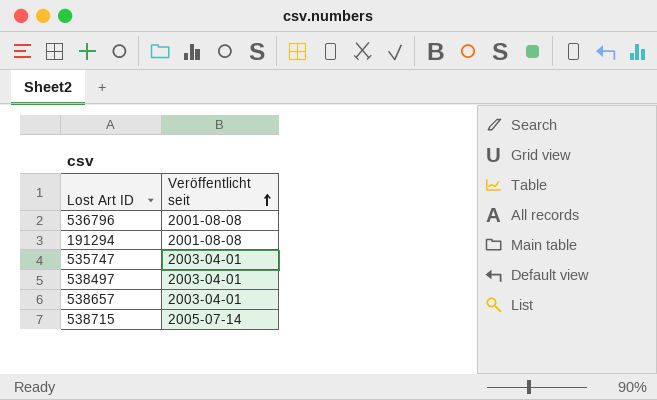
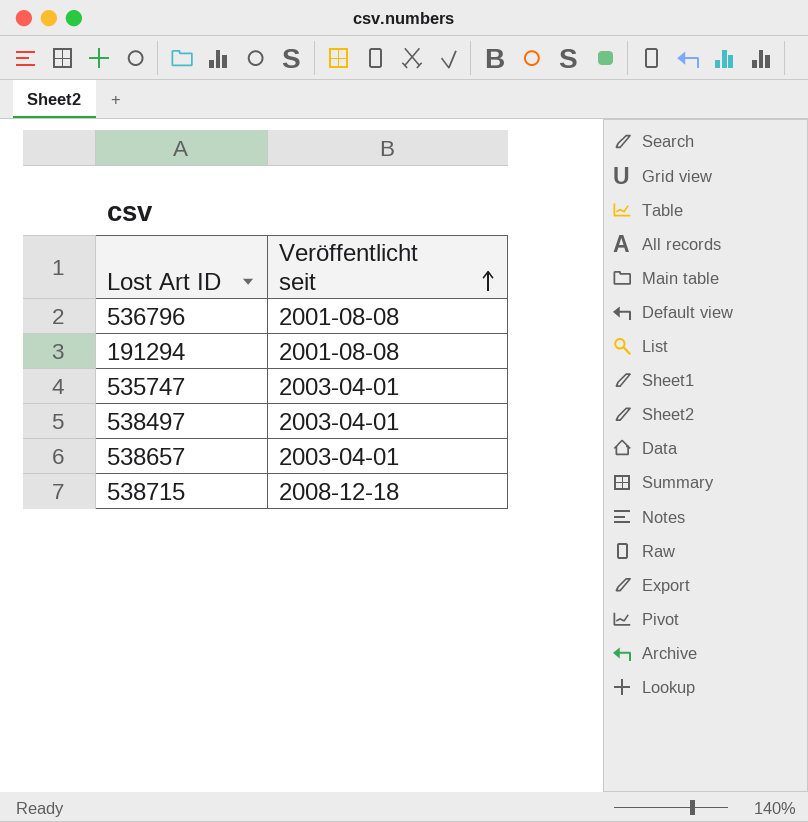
538715 | Veröffentlicht seit: 2005-07-14 -> 2008-12-18

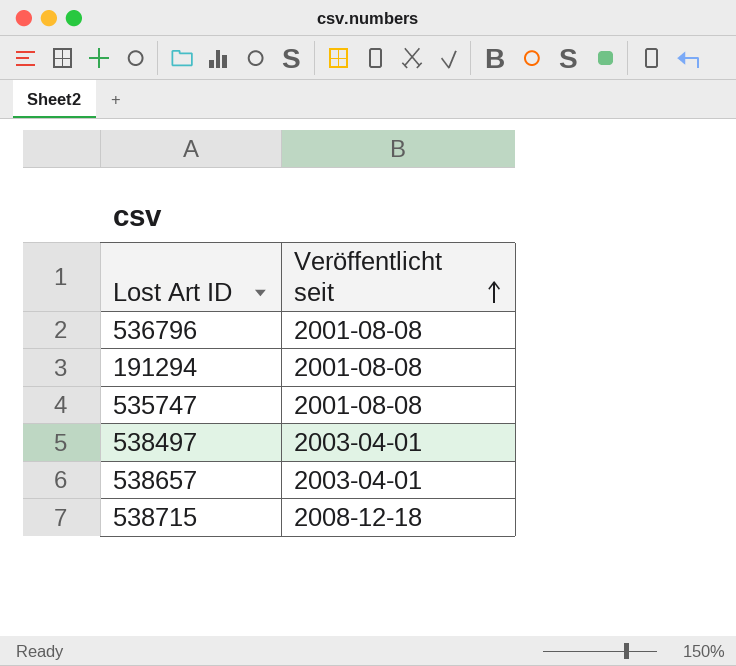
535747 | Veröffentlicht seit: 2003-04-01 -> 2001-08-08

